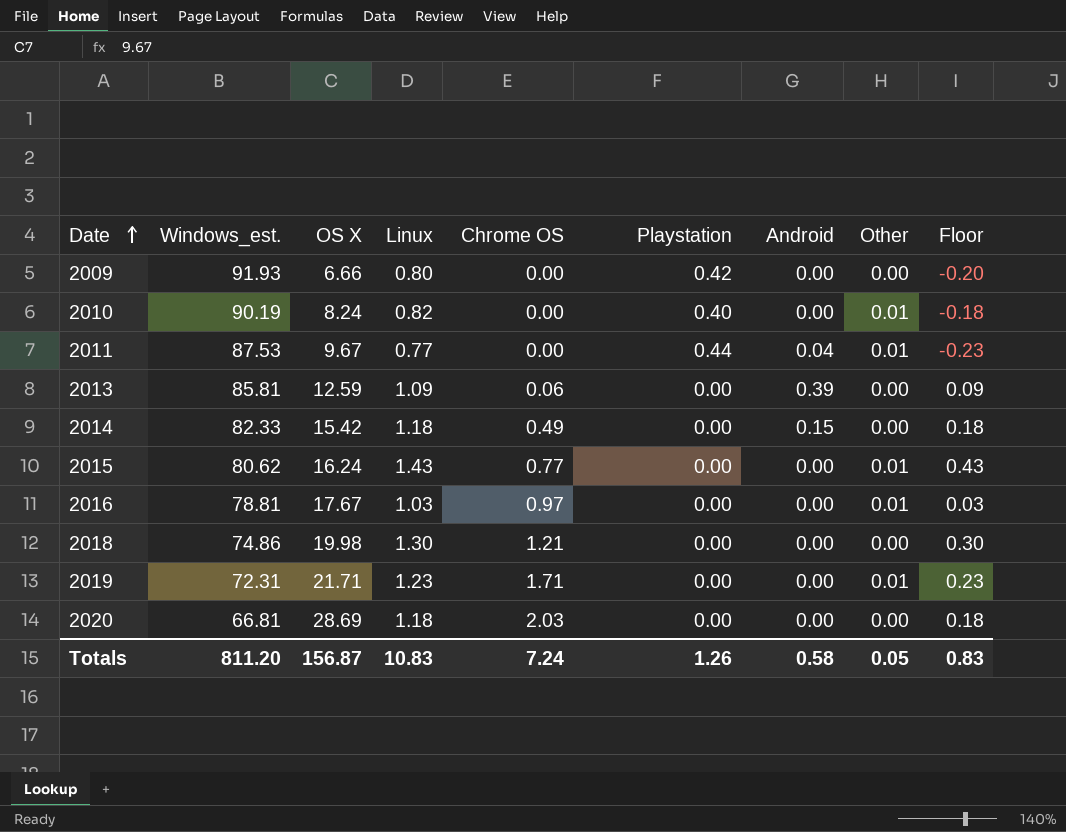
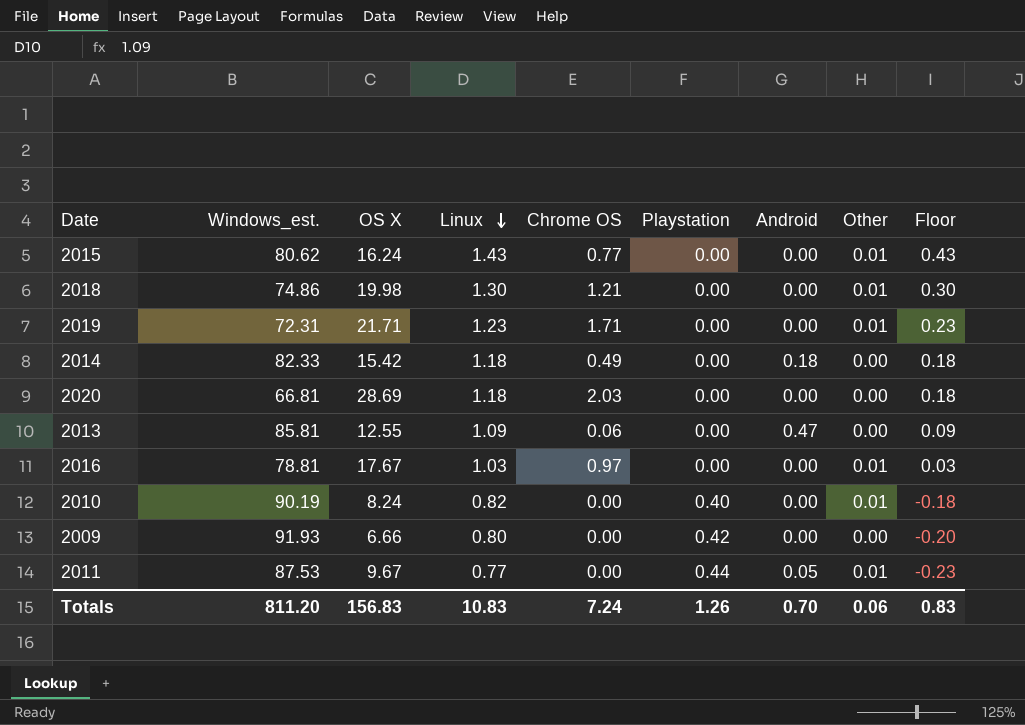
row order: Date ascending -> Linux descending
2018 | Other: 0.00 -> 0.01
2014 | Android: 0.15 -> 0.18
2013 | OS X: 12.59 -> 12.55
2013 | Android: 0.39 -> 0.47
2011 | Android: 0.04 -> 0.05
Totals | OS X: 156.87 -> 156.83
Totals | Android: 0.58 -> 0.70
Totals | Other: 0.05 -> 0.06

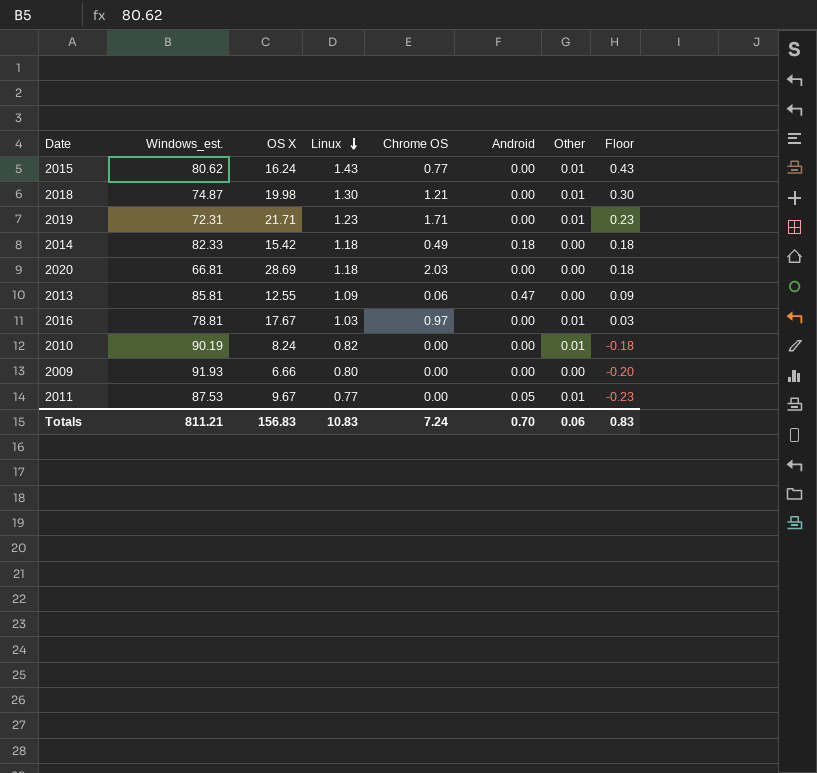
column Playstation | position: 6 -> none
2018 | Windows_est.: 74.86 -> 74.87
Totals | Windows_est.: 811.20 -> 811.21

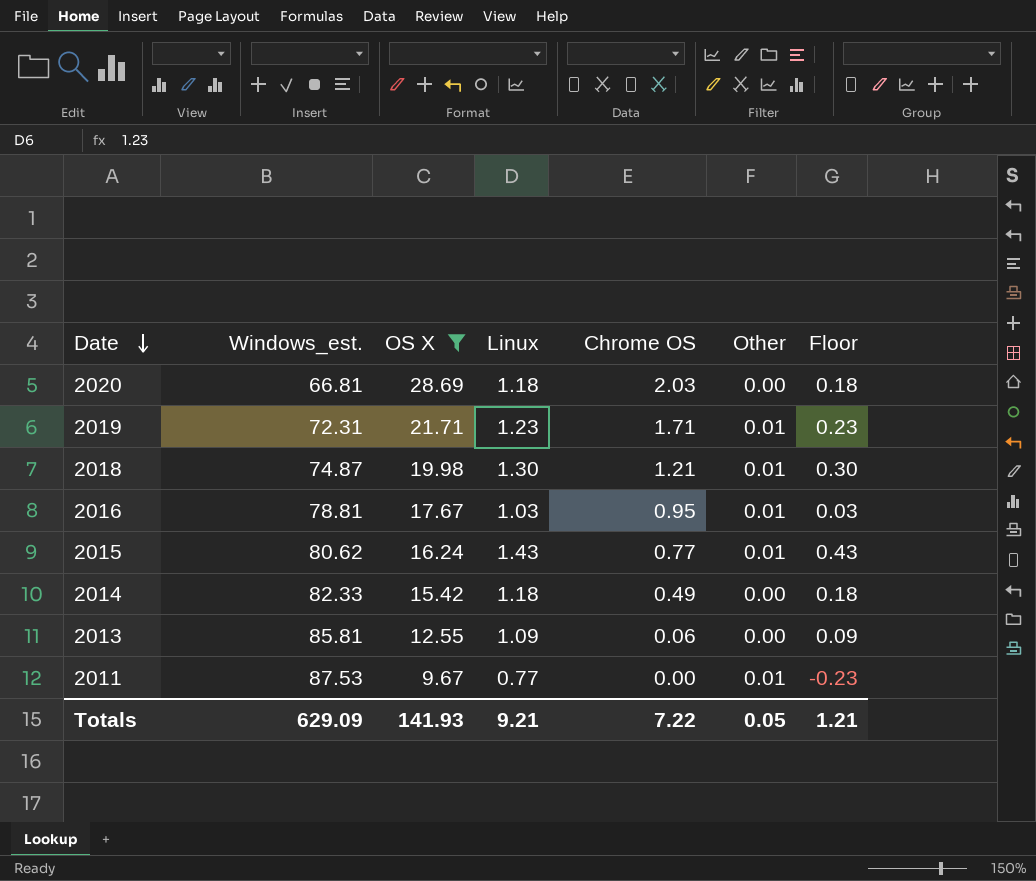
filter: none -> OS X >= 9.67
row order: Linux descending -> Date descending
column Android | position: 6 -> none
2016 | Chrome OS: 0.97 -> 0.95
Totals | Windows_est.: 811.21 -> 629.09
Totals | OS X: 156.83 -> 141.93
Totals | Linux: 10.83 -> 9.21
Totals | Chrome OS: 7.24 -> 7.22
Totals | Other: 0.06 -> 0.05
Totals | Floor: 0.83 -> 1.21

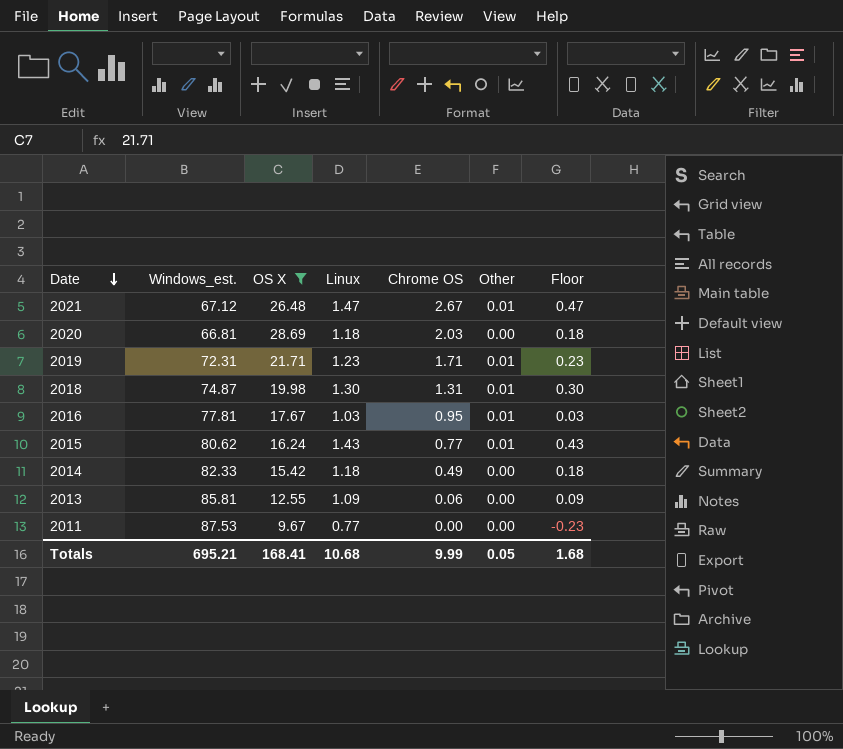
row 2021: none -> 67.12 | 26.48 | 1.47 | 2.67 | 0.01 | 0.47
2018 | Chrome OS: 1.21 -> 1.31
2016 | Windows_est.: 78.81 -> 77.81
2011 | Other: 0.01 -> 0.00
Totals | Windows_est.: 629.09 -> 695.21
Totals | OS X: 141.93 -> 168.41
Totals | Linux: 9.21 -> 10.68
Totals | Chrome OS: 7.22 -> 9.99
Totals | Floor: 1.21 -> 1.68

